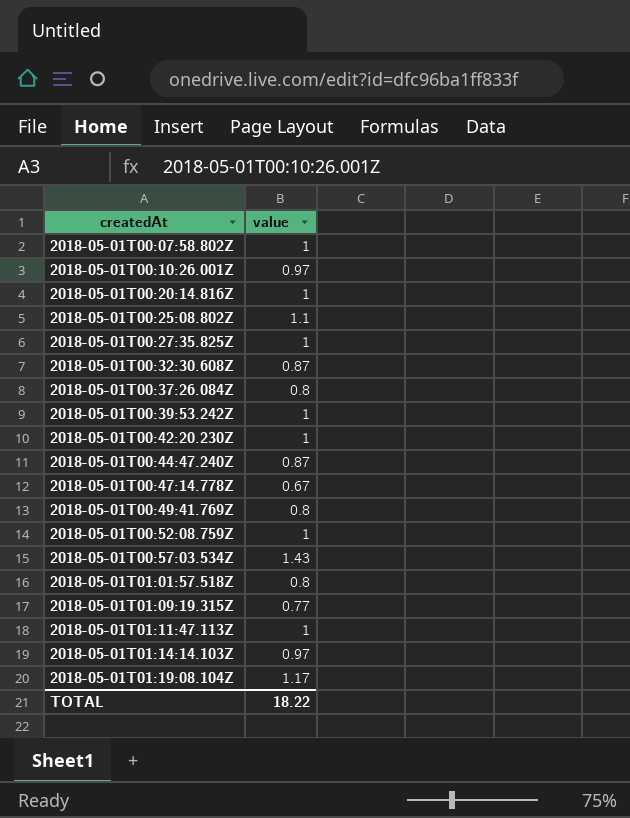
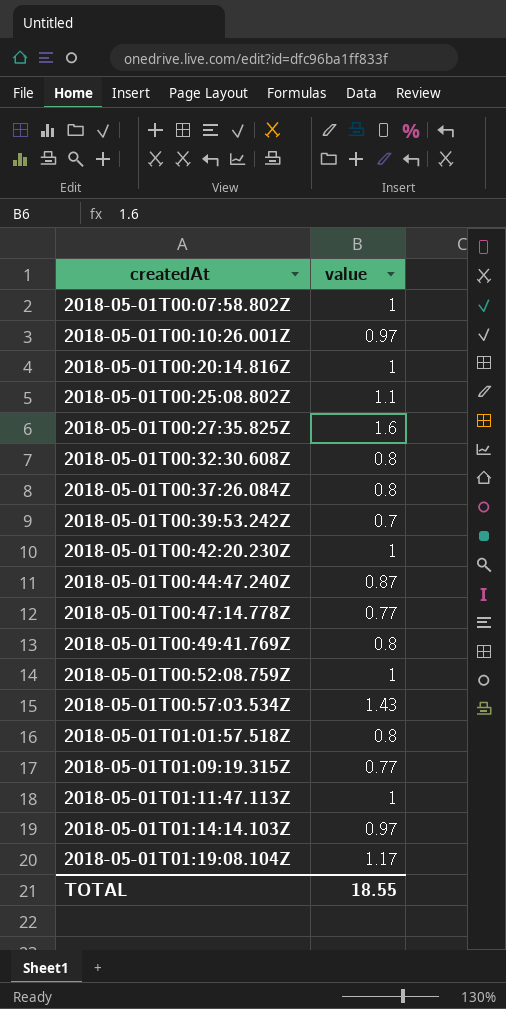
2018-05-01T00:27:35.825Z | value: 1 -> 1.6
2018-05-01T00:32:30.608Z | value: 0.87 -> 0.8
2018-05-01T00:39:53.242Z | value: 1 -> 0.7
2018-05-01T00:47:14.778Z | value: 0.67 -> 0.77
TOTAL | value: 18.22 -> 18.55

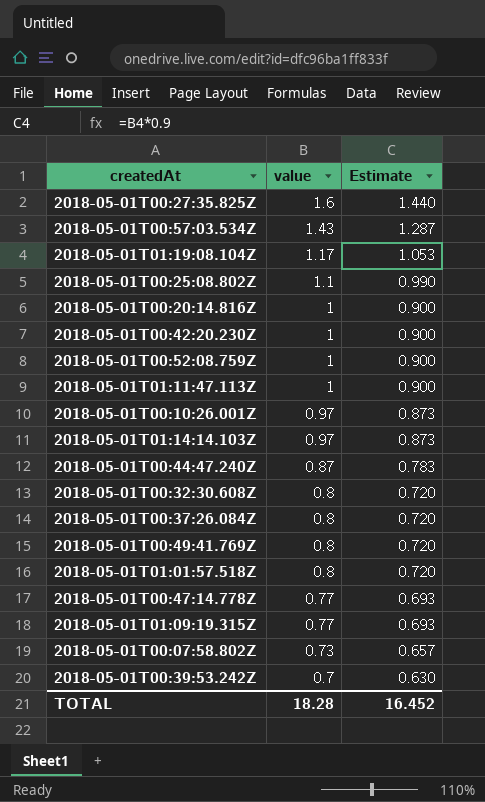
row order: createdAt ascending -> value descending
column Estimate | formula: none -> [value] * 0.9
2018-05-01T00:07:58.802Z | value: 1 -> 0.73
TOTAL | value: 18.55 -> 18.28

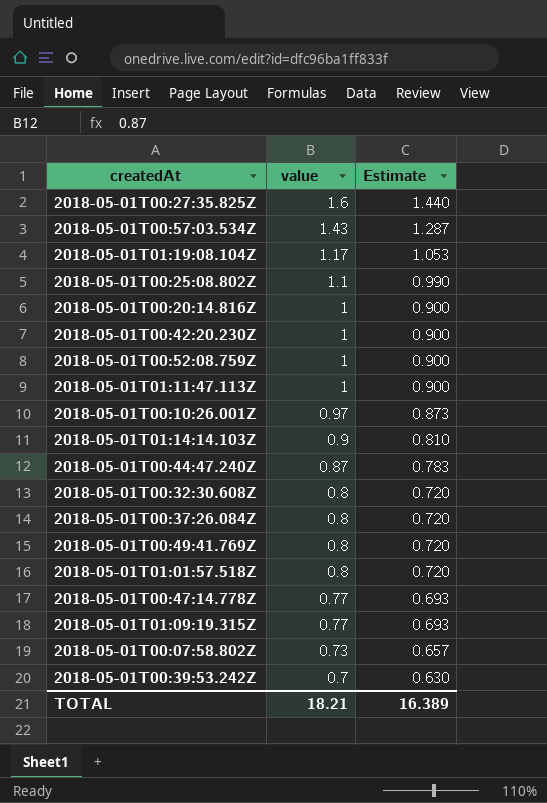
2018-05-01T01:14:14.103Z | value: 0.97 -> 0.9
2018-05-01T01:14:14.103Z | Estimate: 0.873 -> 0.810
TOTAL | value: 18.28 -> 18.21
TOTAL | Estimate: 16.452 -> 16.389

